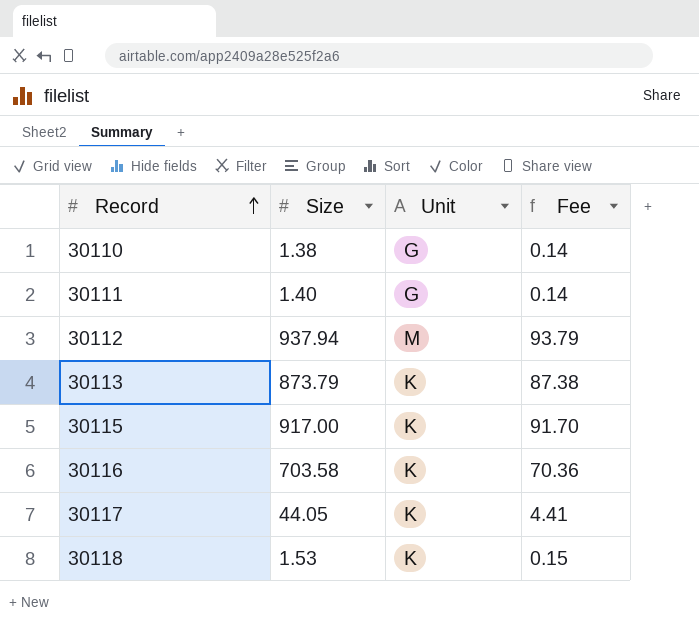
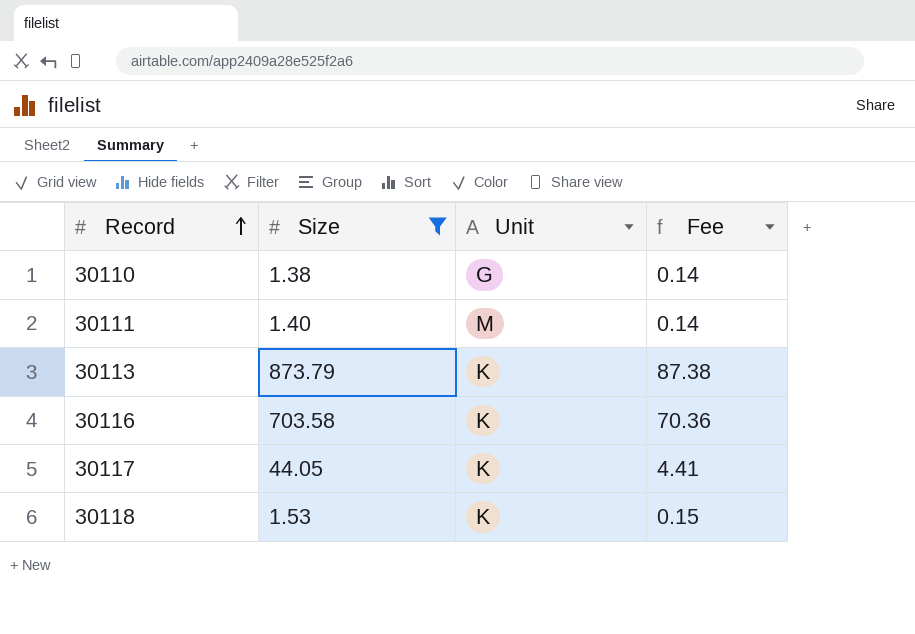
filter: none -> Size <= 873.79
30111 | Unit: G -> M

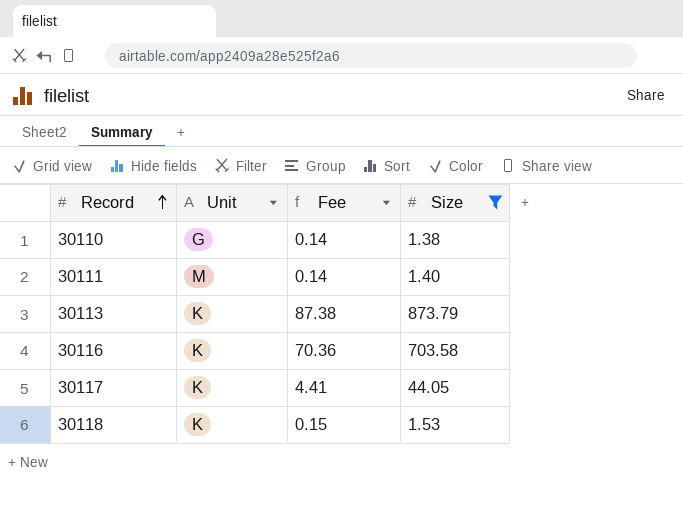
column Size | position: 2 -> 4

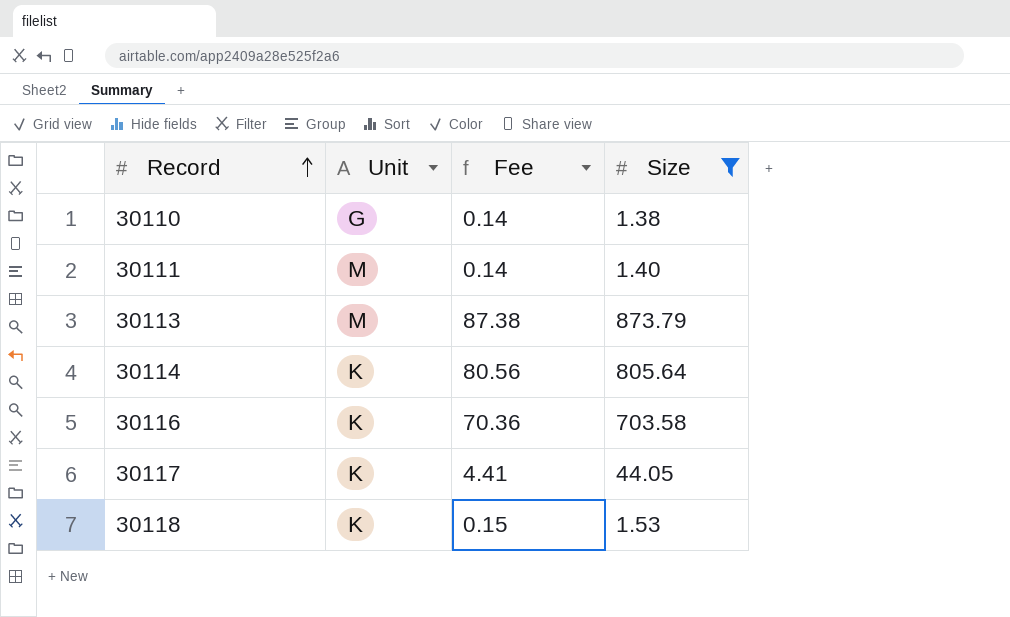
30113 | Unit: K -> M
row 30114: none -> K | 80.56 | 805.64

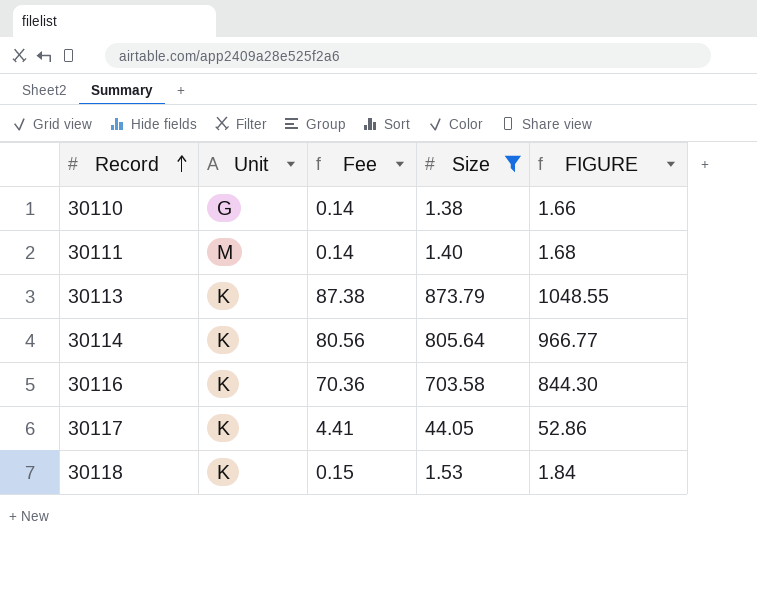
column FIGURE | formula: none -> [Size] * 1.2
30113 | Unit: M -> K

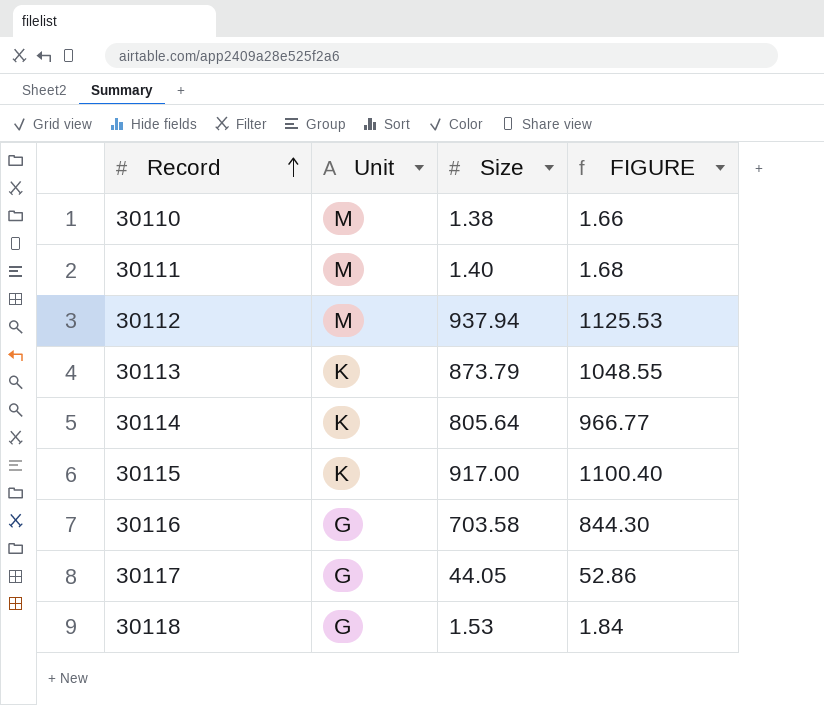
filter: Size <= 873.79 -> none
column Fee | formula: [Size] * 0.1 -> none
30110 | Unit: G -> M
30116 | Unit: K -> G
30117 | Unit: K -> G
30118 | Unit: K -> G

